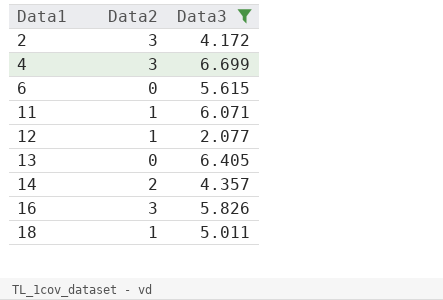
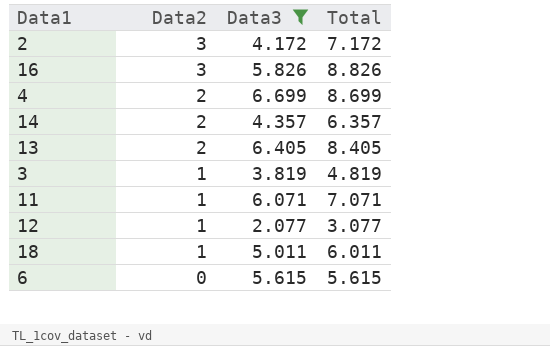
row order: Data1 ascending -> Data2 descending
column Total | formula: none -> [Data2] + [Data3]
4 | Data2: 3 -> 2
13 | Data2: 0 -> 2
row 3: none -> 1 | 3.819 | 4.819

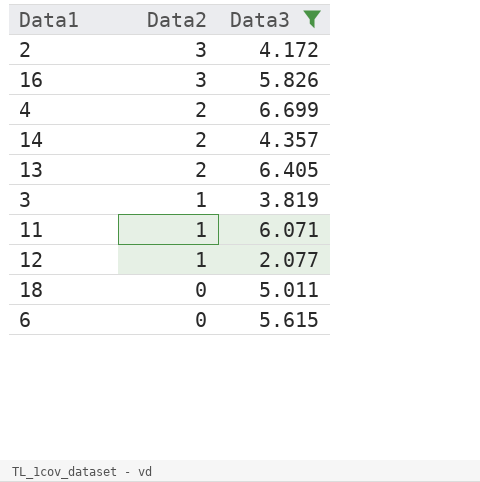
column Total | formula: [Data2] + [Data3] -> none
18 | Data2: 1 -> 0

